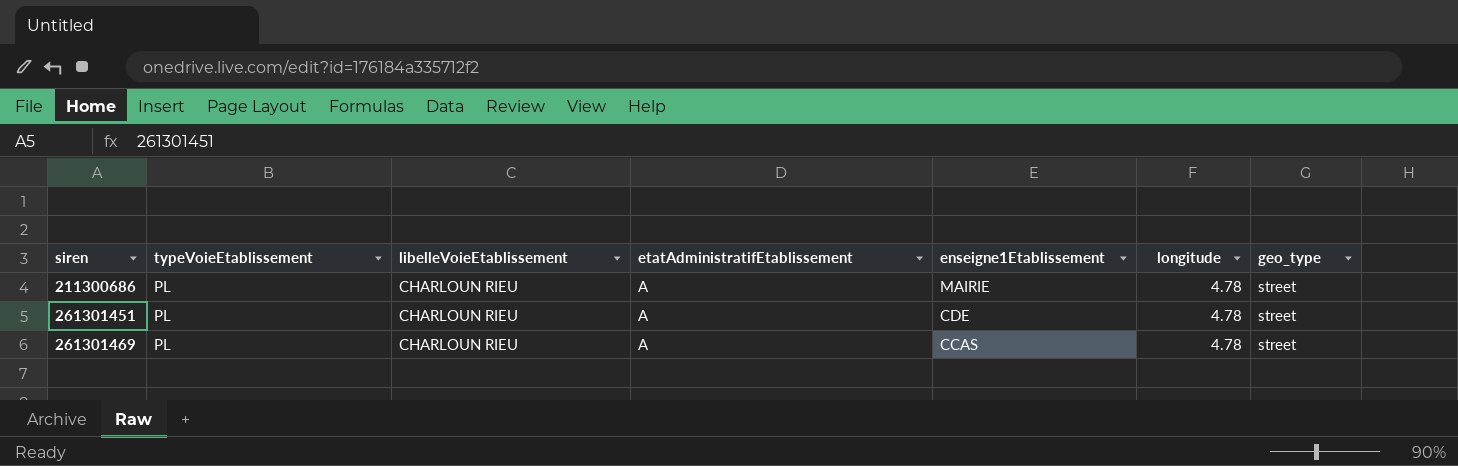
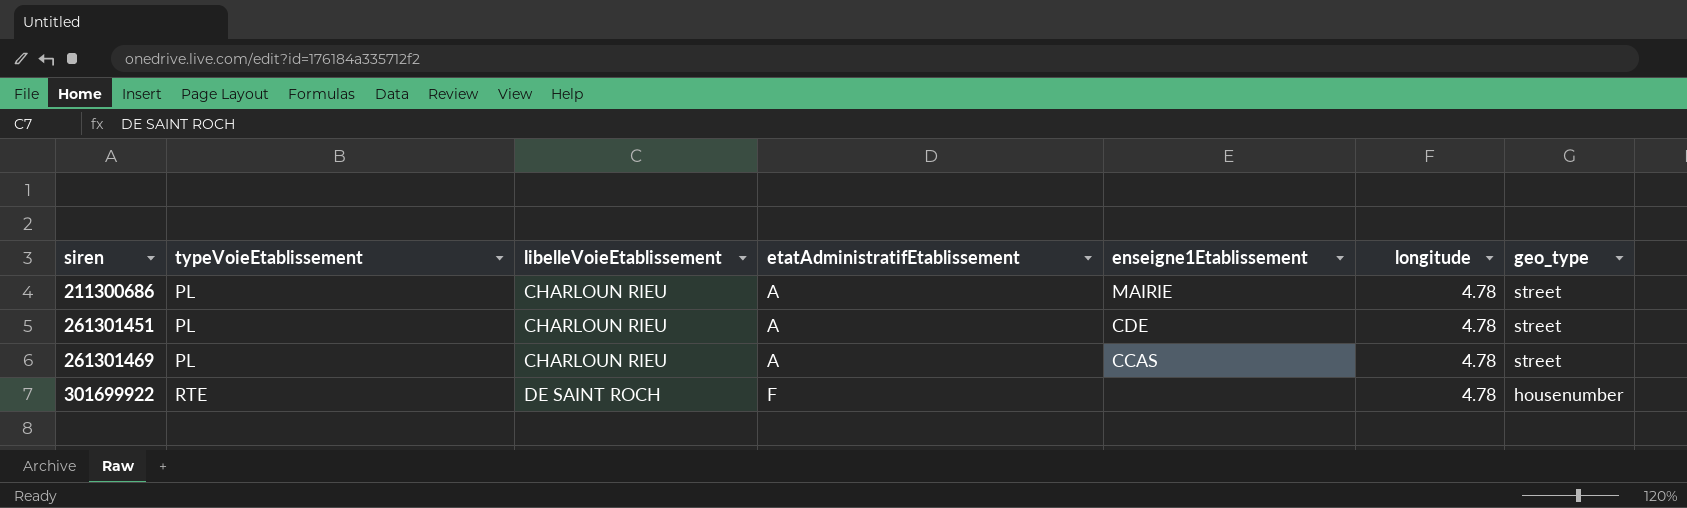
row 301699922: none -> RTE | DE SAINT ROCH | F | none | 4.78 | housenumber

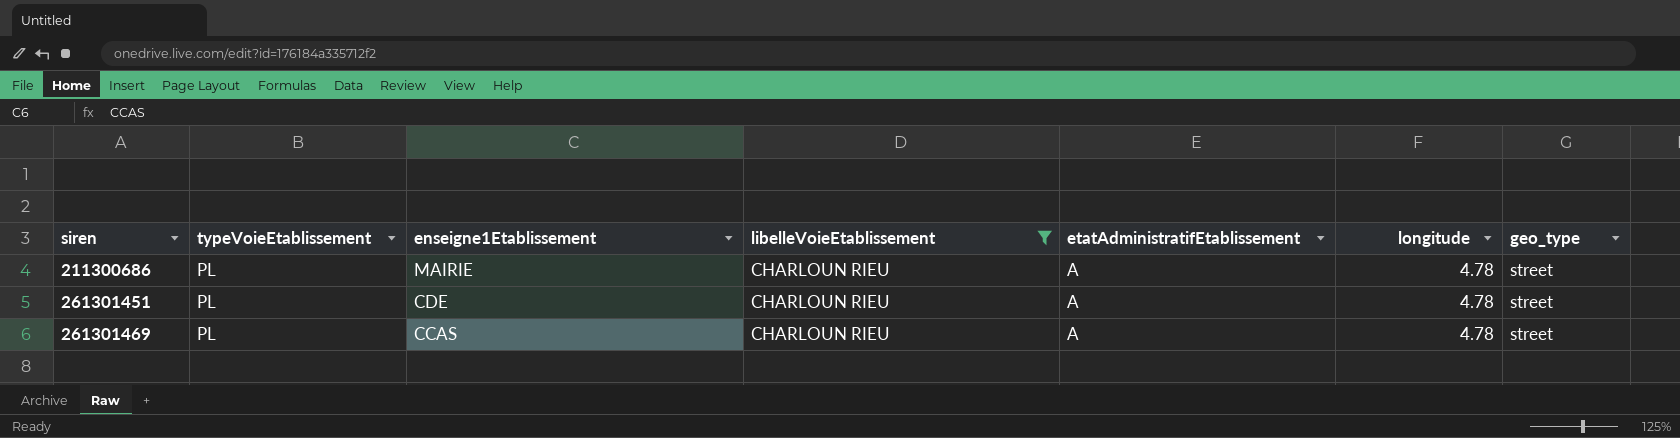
filter: none -> libelleVoieEtablissement = CHARLOUN RIEU
column enseigne1Etablissement | position: 5 -> 3

